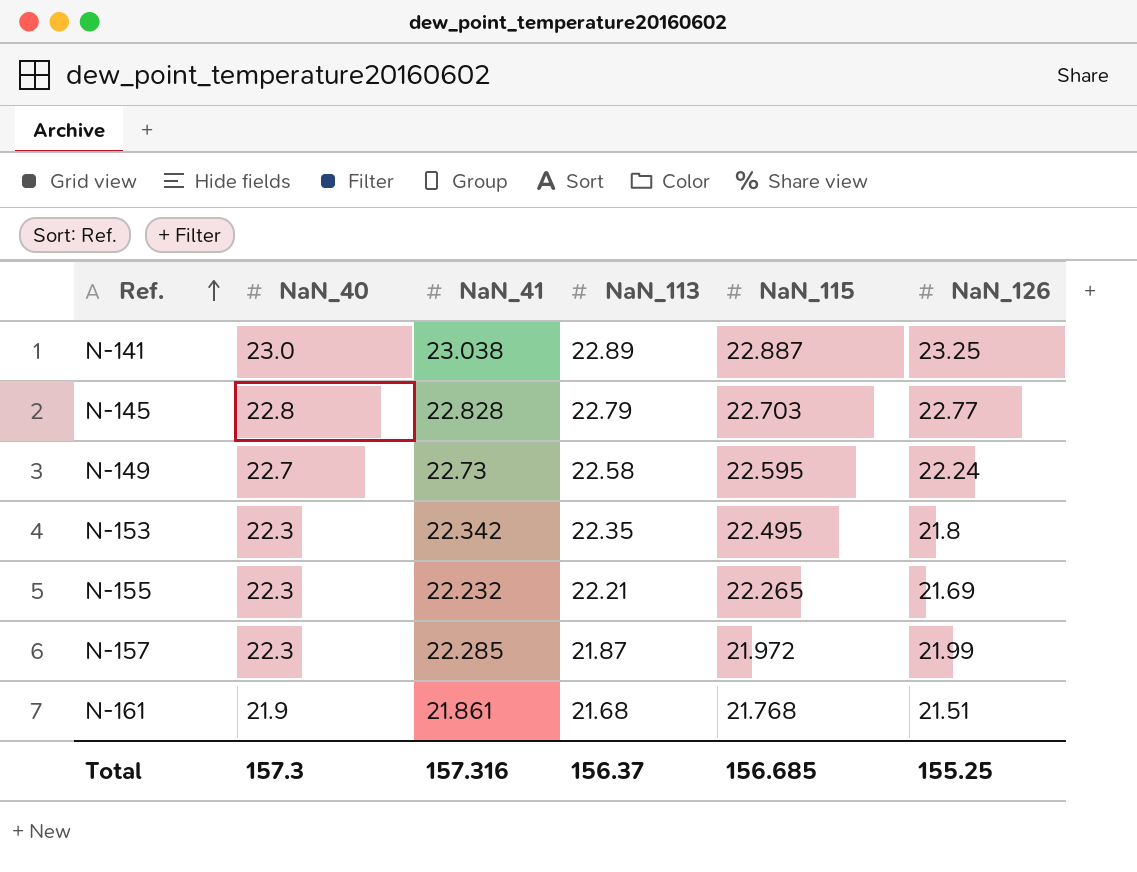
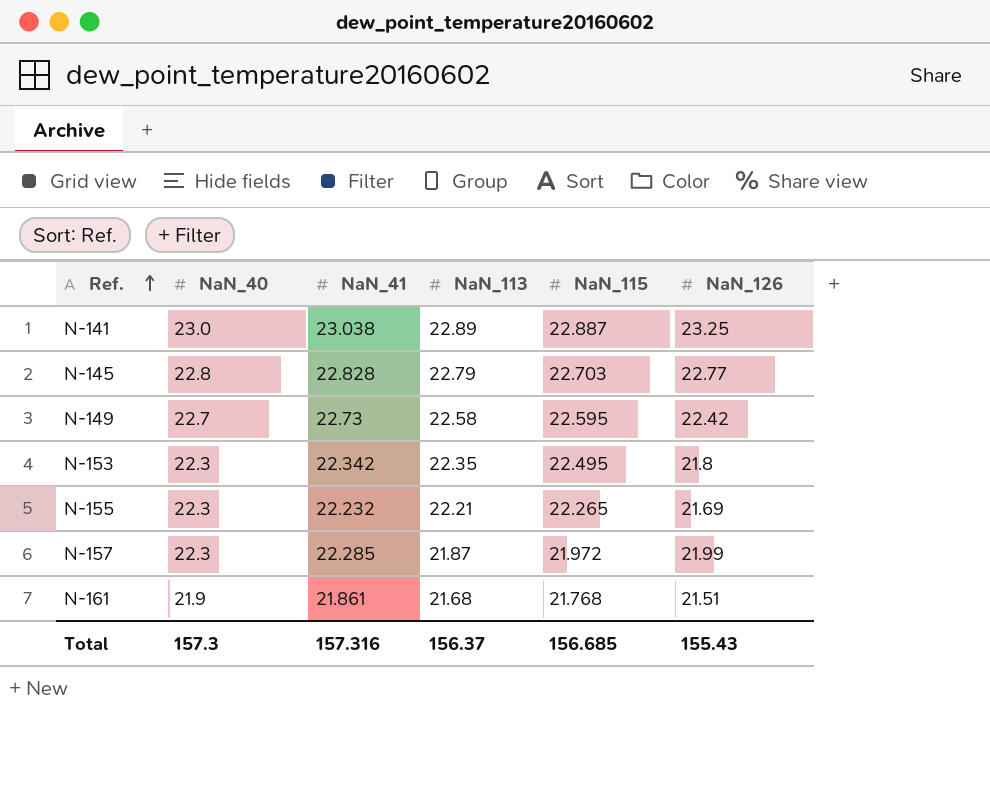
N-149 | NaN_126: 22.24 -> 22.42
Total | NaN_126: 155.25 -> 155.43

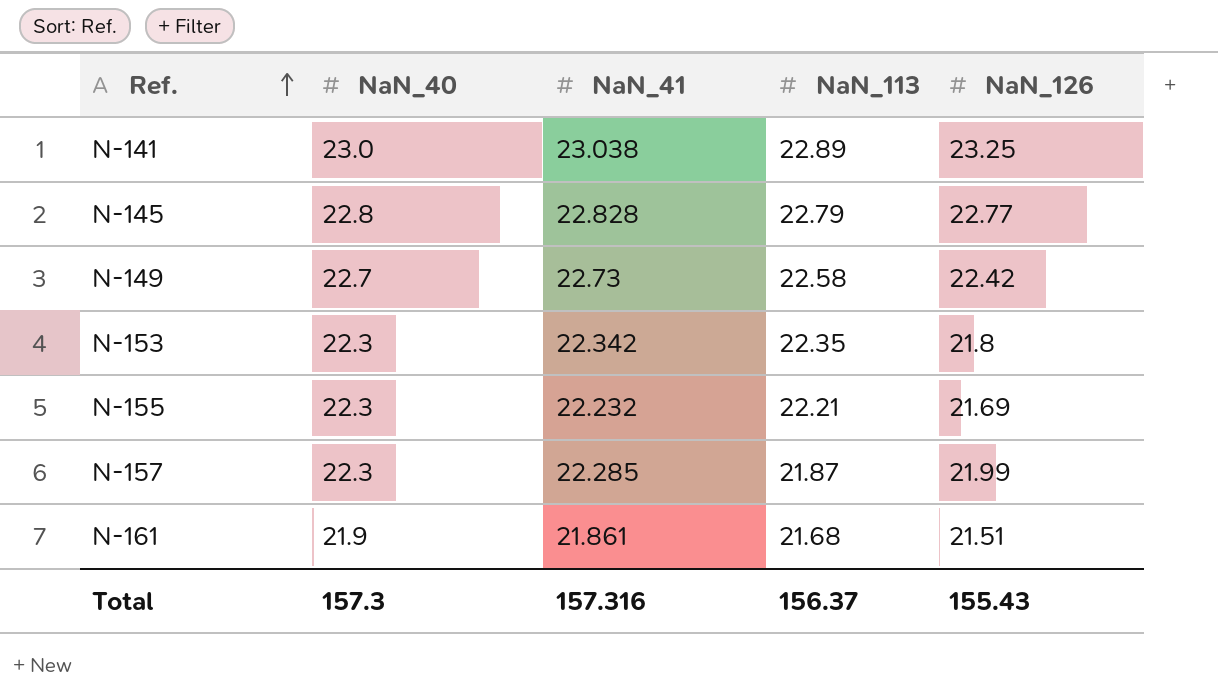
column NaN_115 | position: 5 -> none

